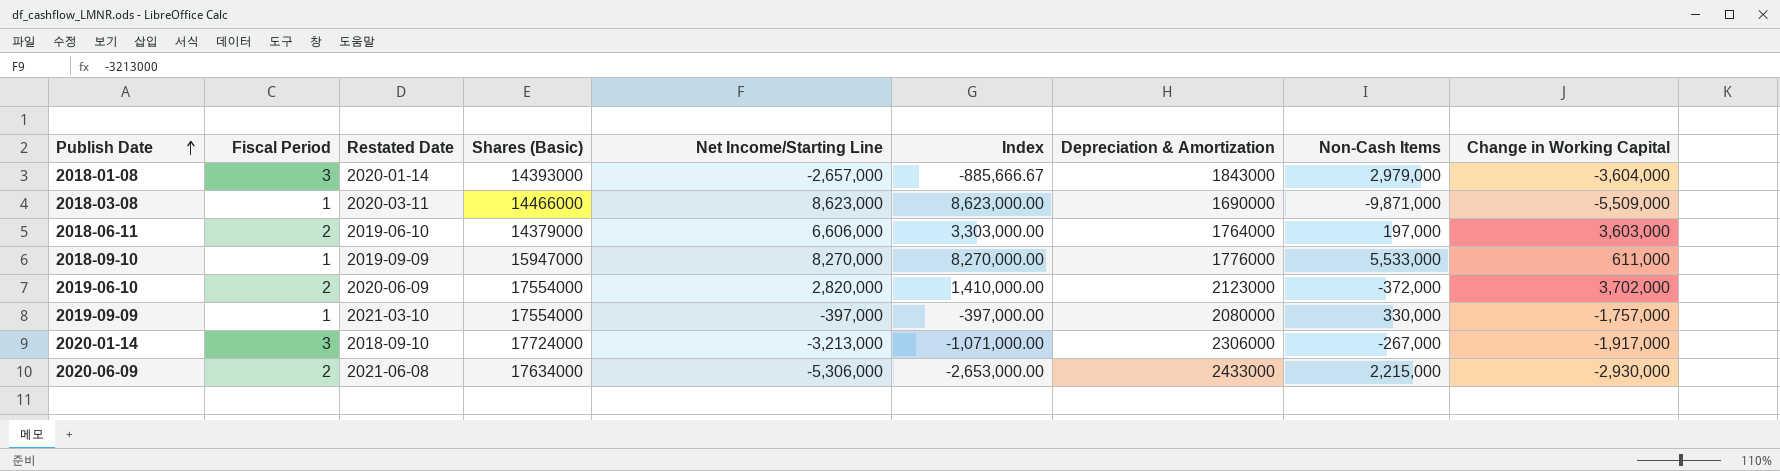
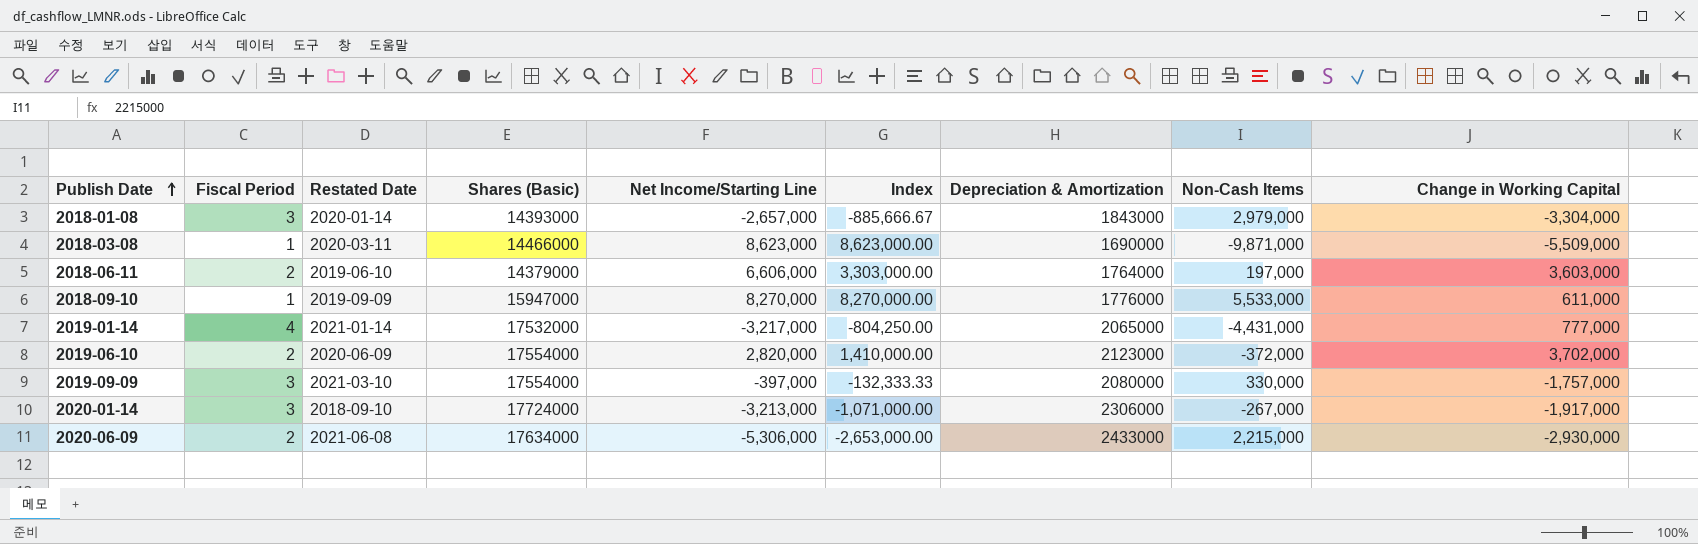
2018-01-08 | Change in Working Capital: -3,604,000 -> -3,304,000
row 2019-01-14: none -> 4 | 2021-01-14 | 17532000 | -3,217,000 | -804,250.00 | 2065000 | -4,431,000 | 777,000
2019-09-09 | Fiscal Period: 1 -> 3
2019-09-09 | Index: -397,000.00 -> -132,333.33

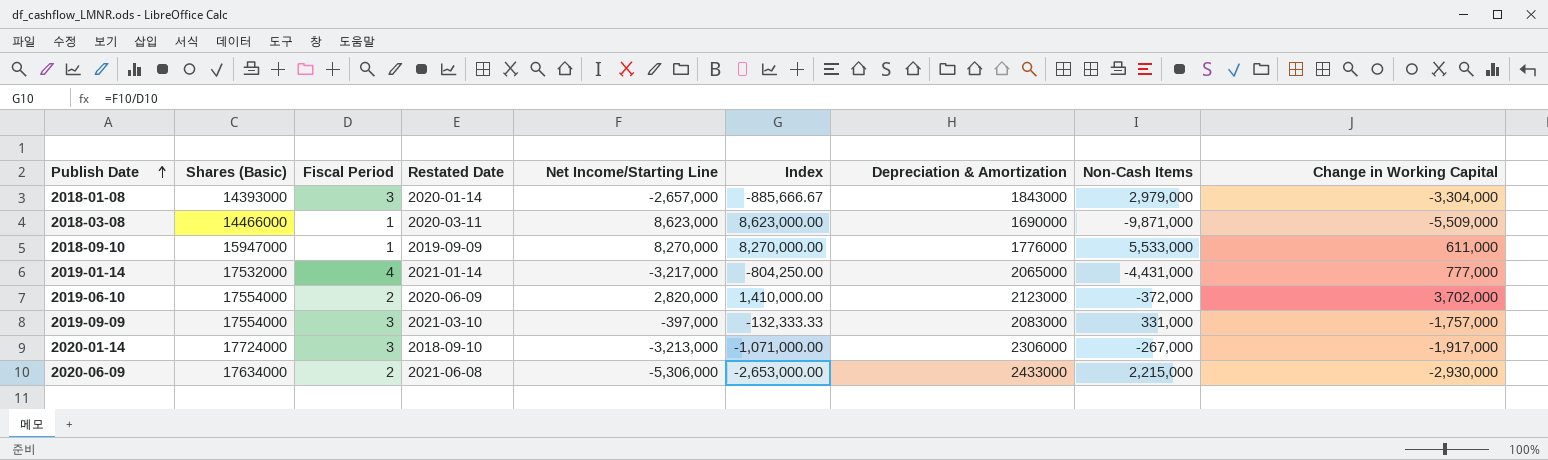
column Shares (Basic) | position: 4 -> 2
row 2018-06-11: 2 | 2019-06-10 | 14379000 | 6,606,000 | 3,303,000.00 | 1764000 | 197,000 | 3,603,000 -> none
2019-09-09 | Depreciation & Amortization: 2080000 -> 2083000
2019-09-09 | Non-Cash Items: 330,000 -> 331,000

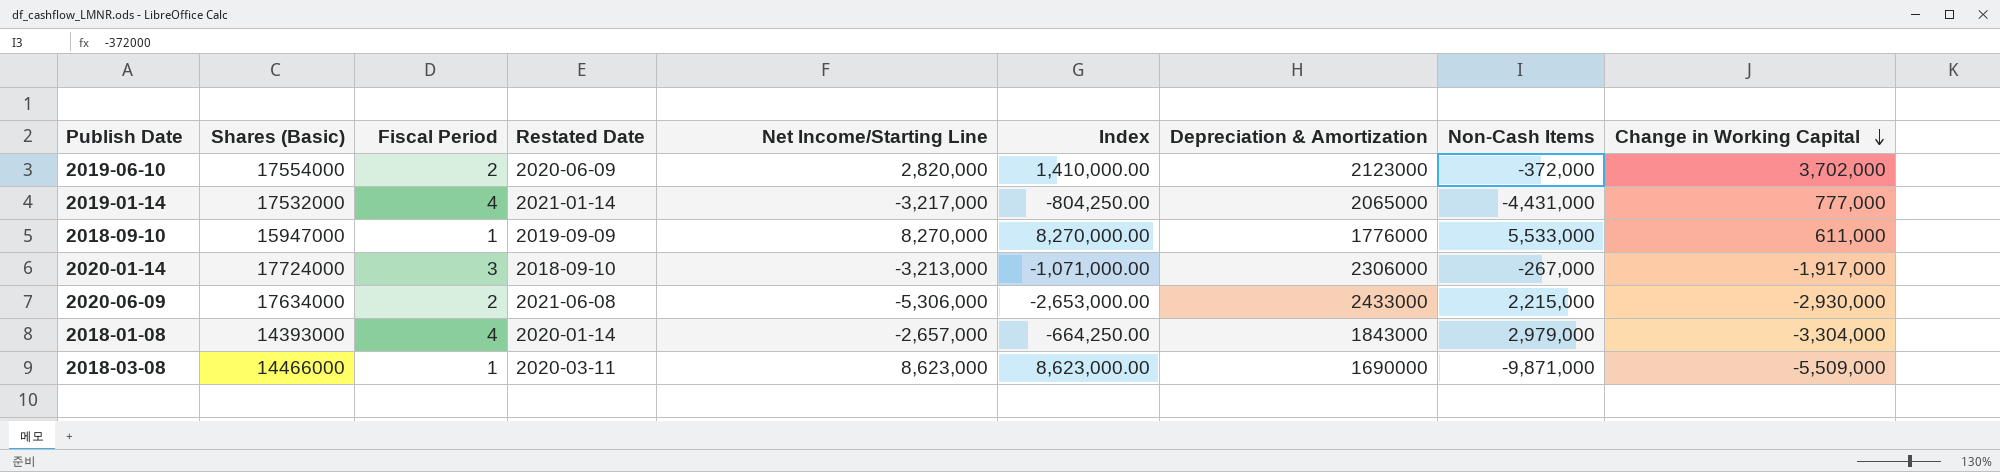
row order: Publish Date ascending -> Change in Working Capital descending
row 2019-09-09: 17554000 | 3 | 2021-03-10 | -397,000 | -132,333.33 | 2083000 | 331,000 | -1,757,000 -> none
2018-01-08 | Fiscal Period: 3 -> 4
2018-01-08 | Index: -885,666.67 -> -664,250.00

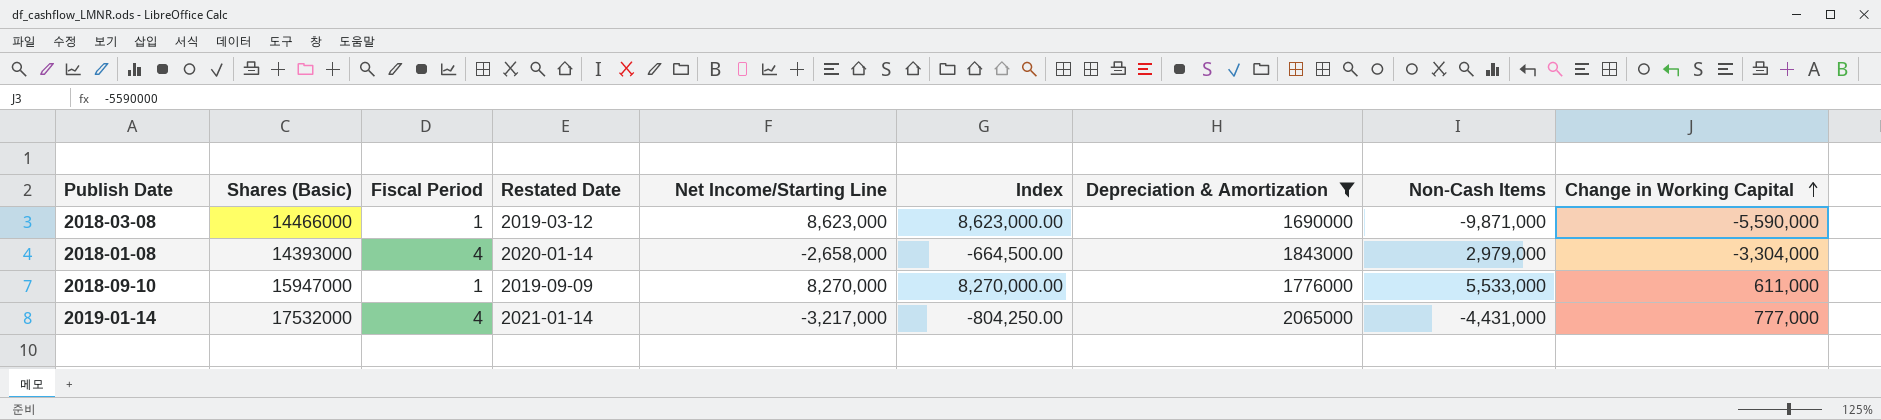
filter: none -> Depreciation & Amortization <= 2065000
row order: Change in Working Capital descending -> Change in Working Capital ascending
2018-03-08 | Restated Date: 2020-03-11 -> 2019-03-12
2018-03-08 | Change in Working Capital: -5,509,000 -> -5,590,000
2018-01-08 | Net Income/Starting Line: -2,657,000 -> -2,658,000
2018-01-08 | Index: -664,250.00 -> -664,500.00

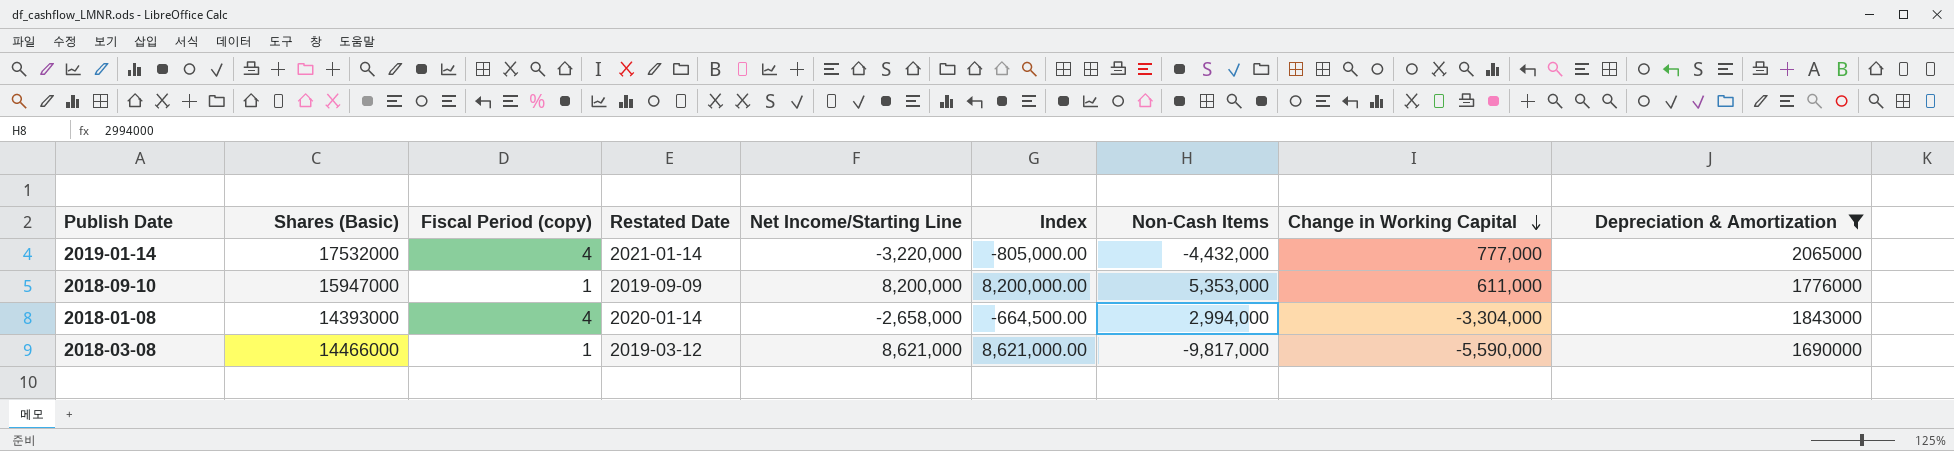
row order: Change in Working Capital ascending -> Change in Working Capital descending
column name: Fiscal Period -> Fiscal Period (copy)
column Depreciation & Amortization | position: 7 -> 9
2019-01-14 | Net Income/Starting Line: -3,217,000 -> -3,220,000
2019-01-14 | Index: -804,250.00 -> -805,000.00
2019-01-14 | Non-Cash Items: -4,431,000 -> -4,432,000
2018-09-10 | Net Income/Starting Line: 8,270,000 -> 8,200,000
2018-09-10 | Index: 8,270,000.00 -> 8,200,000.00
2018-09-10 | Non-Cash Items: 5,533,000 -> 5,353,000
2018-01-08 | Non-Cash Items: 2,979,000 -> 2,994,000
2018-03-08 | Net Income/Starting Line: 8,623,000 -> 8,621,000
2018-03-08 | Index: 8,623,000.00 -> 8,621,000.00
2018-03-08 | Non-Cash Items: -9,871,000 -> -9,817,000

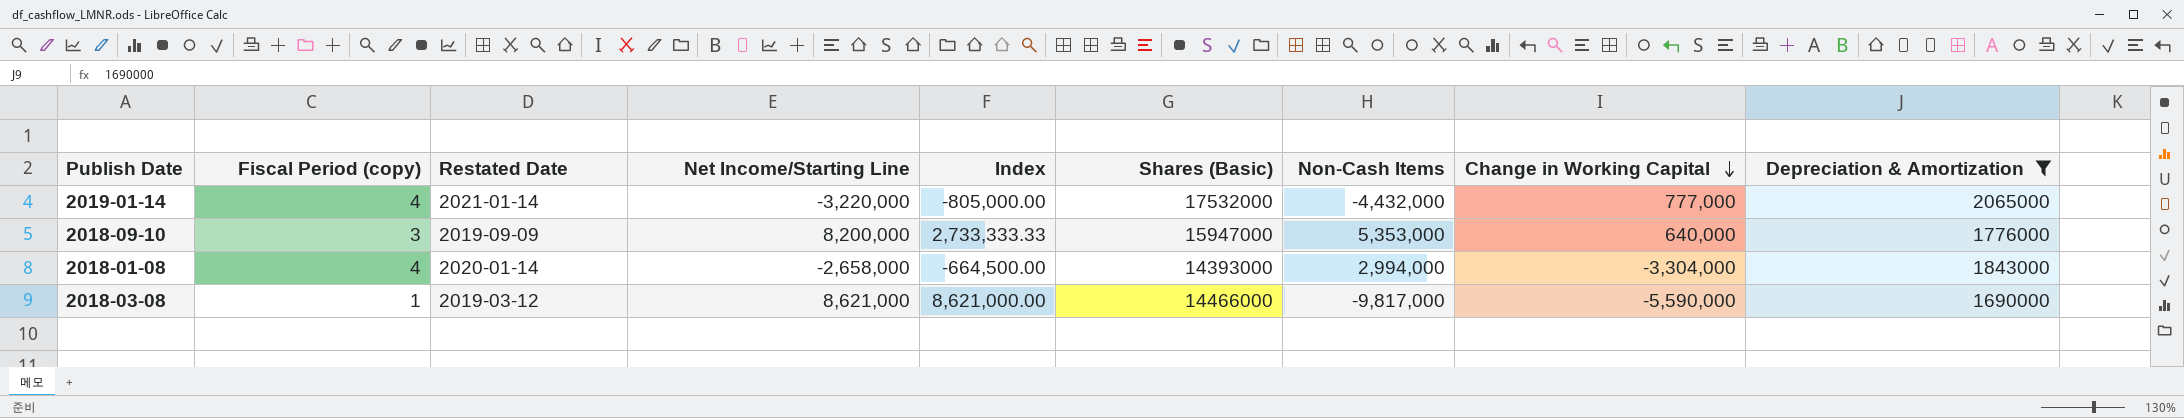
column Shares (Basic) | position: 2 -> 6
2018-09-10 | Fiscal Period (copy): 1 -> 3
2018-09-10 | Index: 8,200,000.00 -> 2,733,333.33
2018-09-10 | Change in Working Capital: 611,000 -> 640,000

